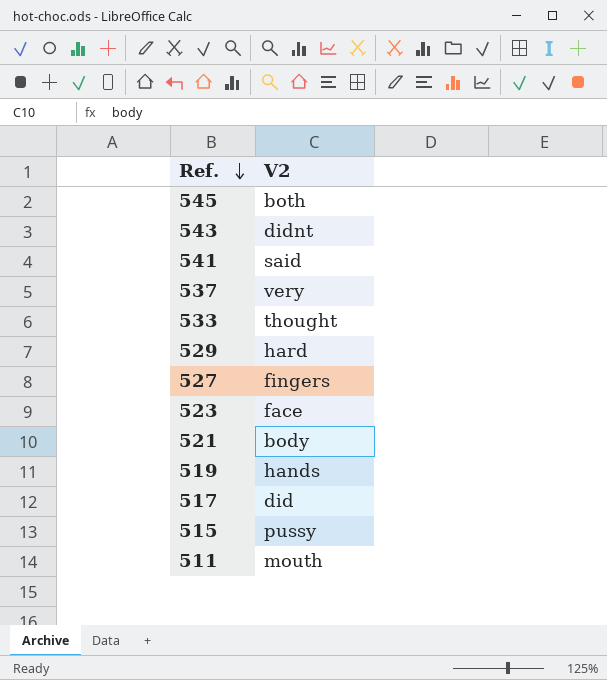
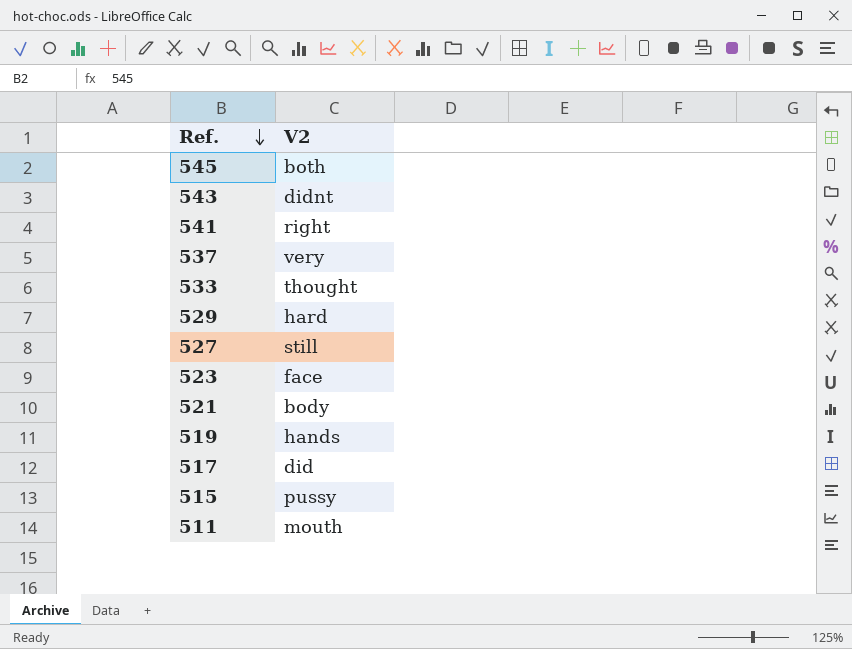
541 | V2: said -> right
527 | V2: fingers -> still

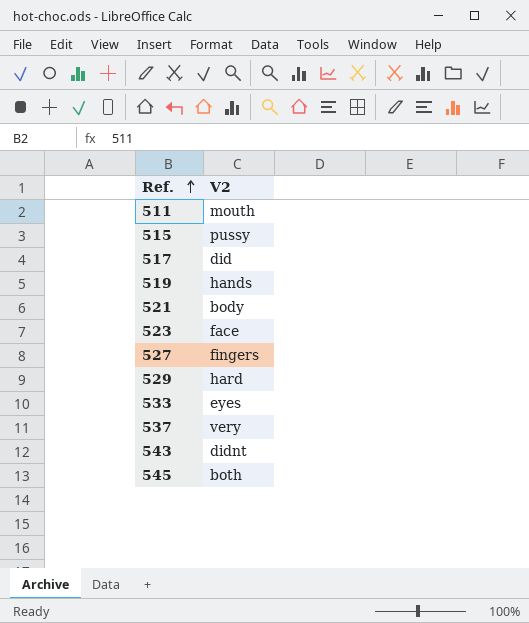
row order: Ref. descending -> Ref. ascending
row 541: right -> none
527 | V2: still -> fingers
533 | V2: thought -> eyes

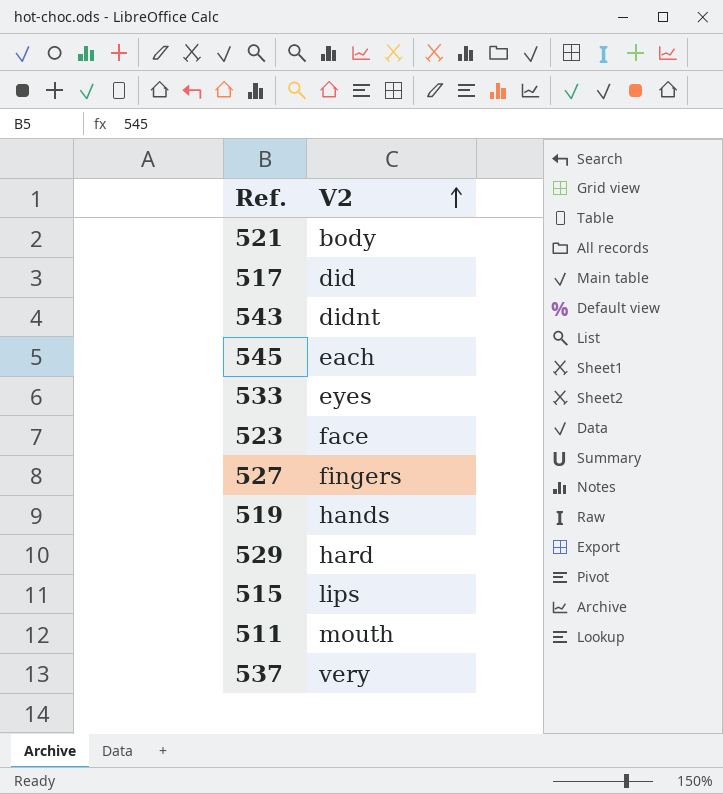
row order: Ref. ascending -> V2 ascending
545 | V2: both -> each
515 | V2: pussy -> lips

